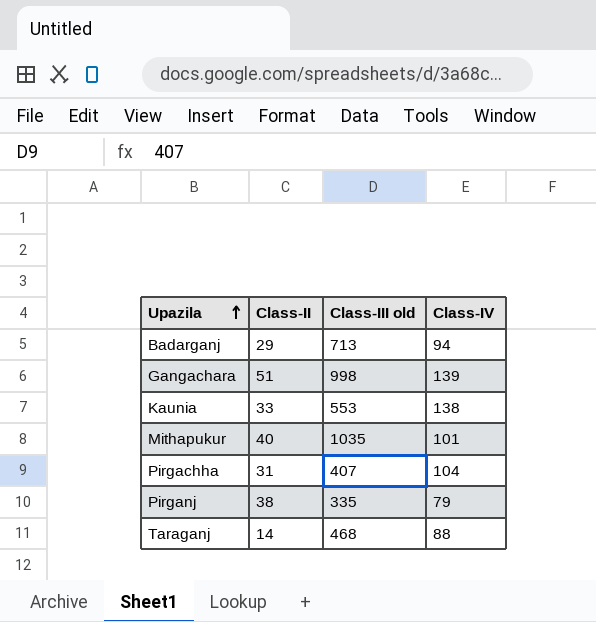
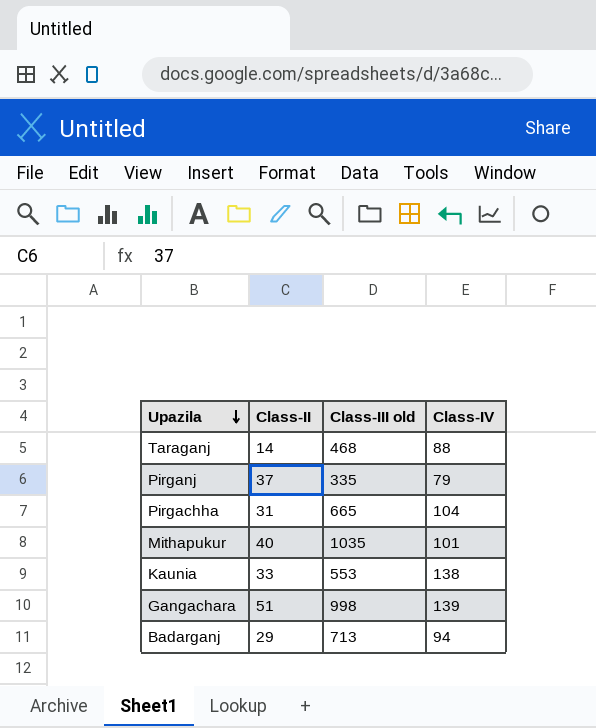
row order: Upazila ascending -> Upazila descending
Pirganj | Class-II: 38 -> 37
Pirgachha | Class-III old: 407 -> 665

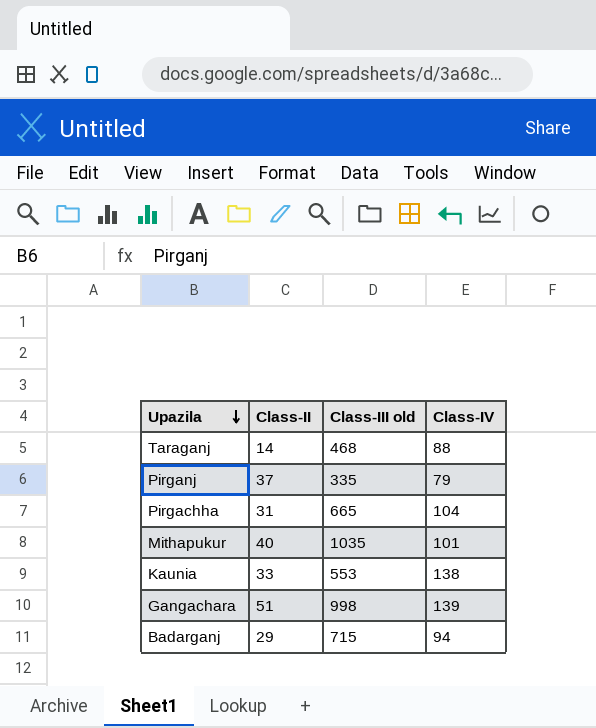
Badarganj | Class-III old: 713 -> 715

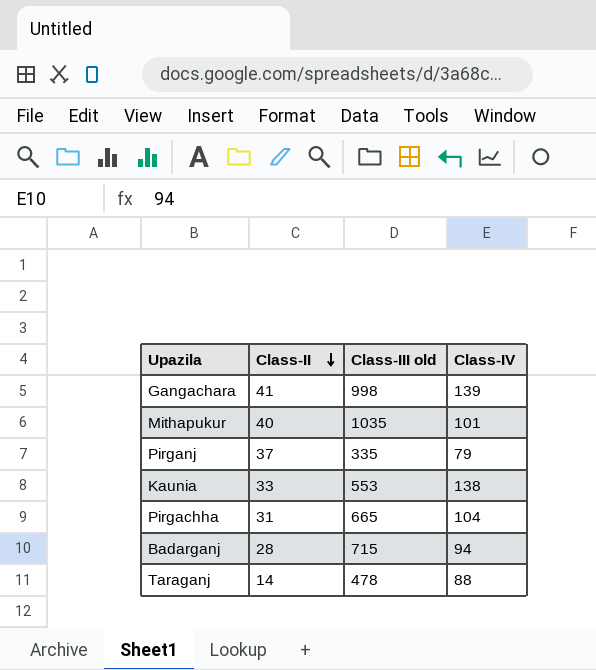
row order: Upazila descending -> Class-II descending
Gangachara | Class-II: 51 -> 41
Badarganj | Class-II: 29 -> 28
Taraganj | Class-III old: 468 -> 478

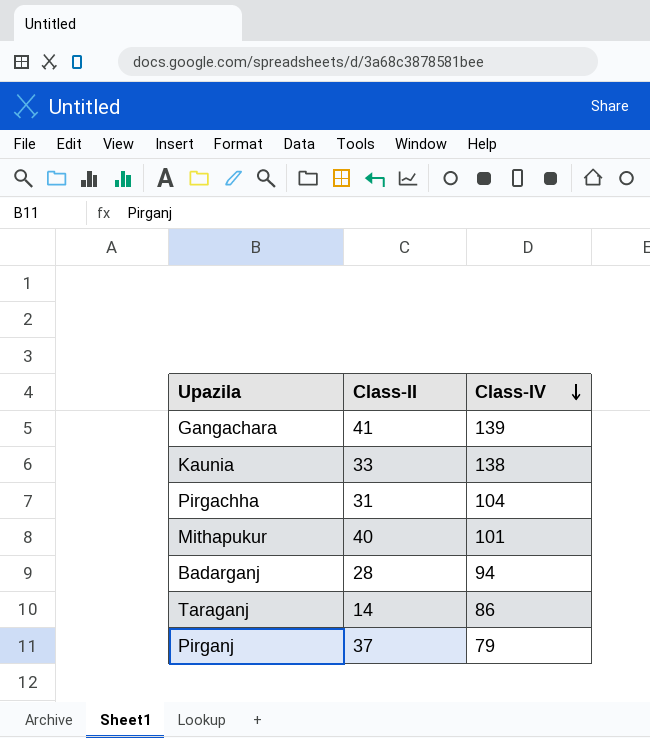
row order: Class-II descending -> Class-IV descending
column Class-III old | position: 3 -> none
Taraganj | Class-IV: 88 -> 86

